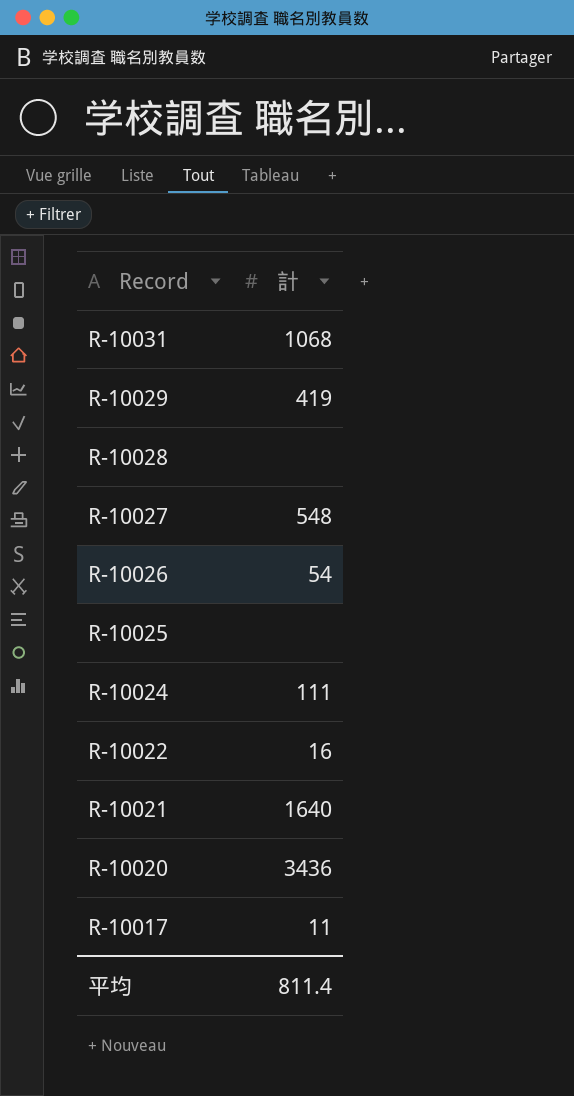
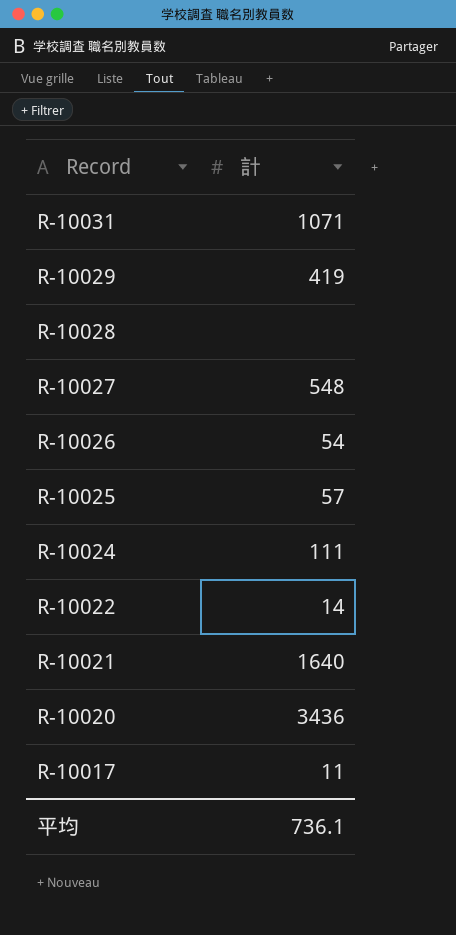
R-10031 | 計: 1068 -> 1071
R-10025 | 計: none -> 57
R-10022 | 計: 16 -> 14
平均 | 計: 811.4 -> 736.1

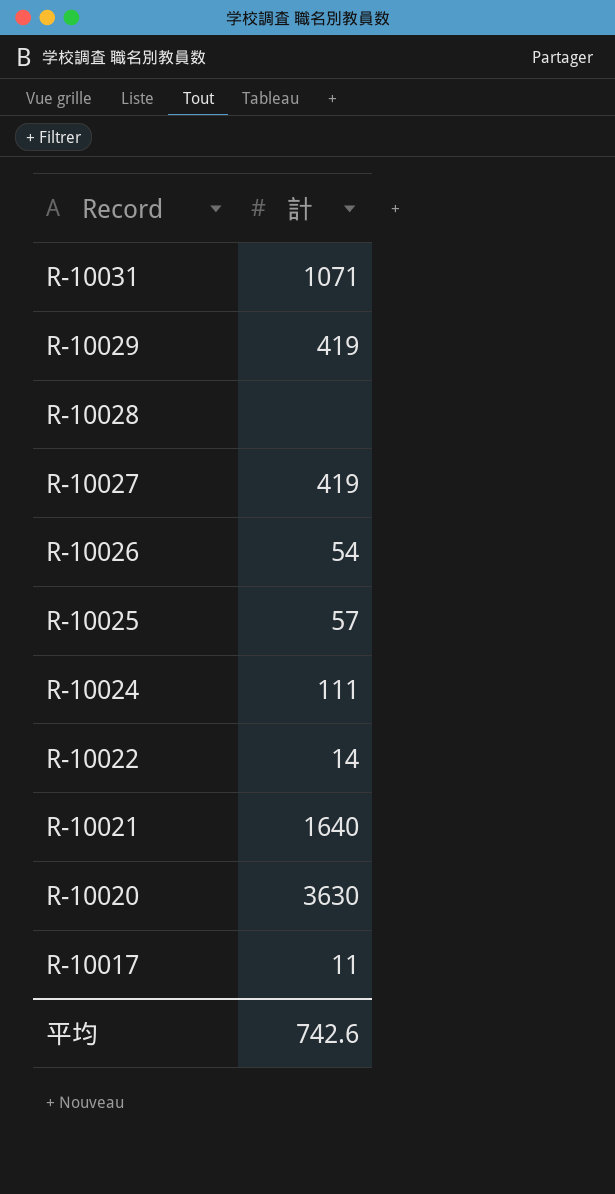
R-10027 | 計: 548 -> 419
R-10020 | 計: 3436 -> 3630
平均 | 計: 736.1 -> 742.6

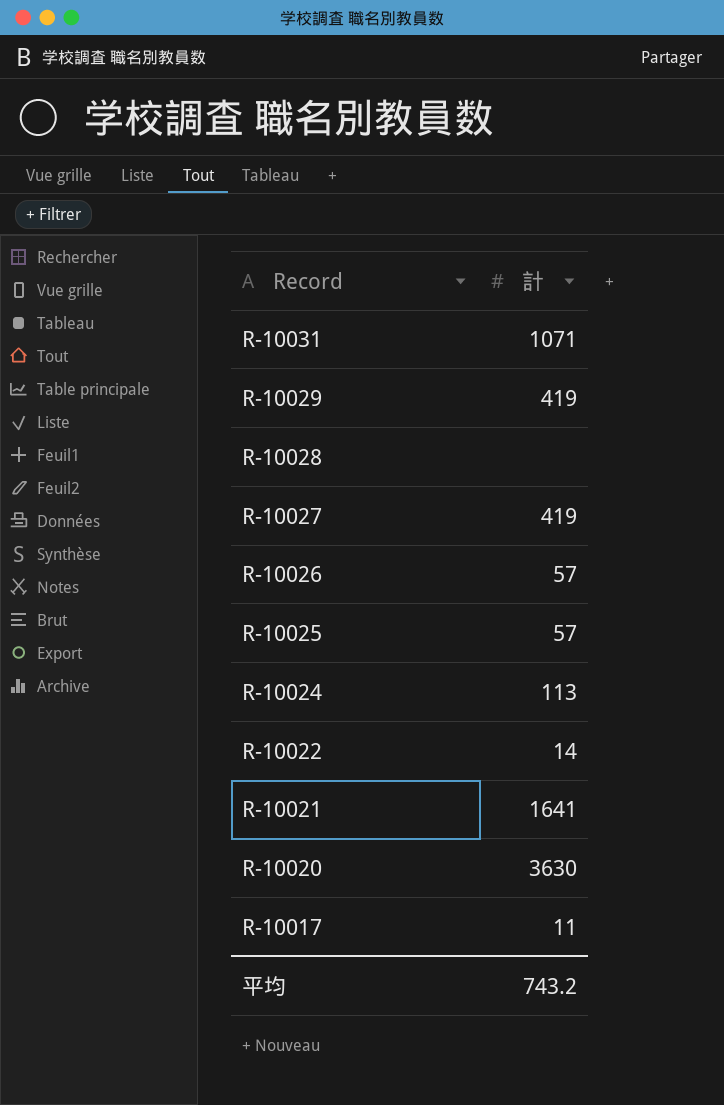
R-10026 | 計: 54 -> 57
R-10024 | 計: 111 -> 113
R-10021 | 計: 1640 -> 1641
平均 | 計: 742.6 -> 743.2

